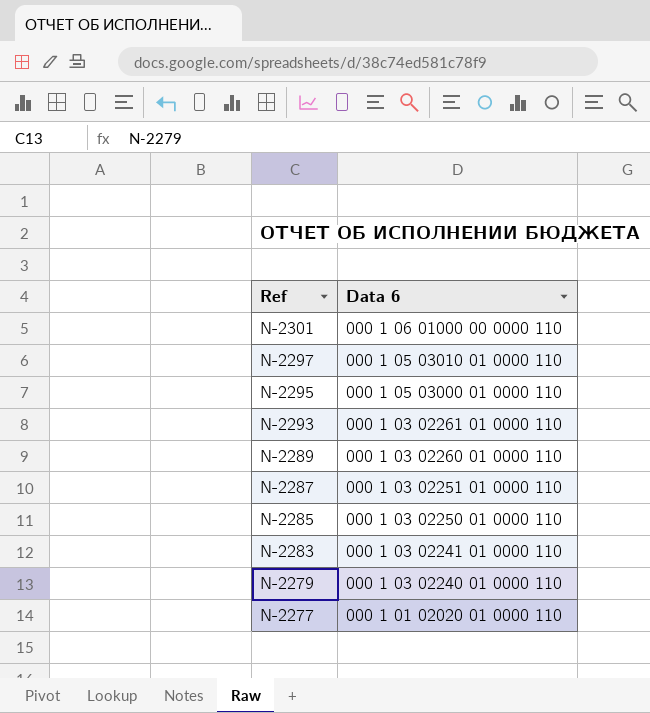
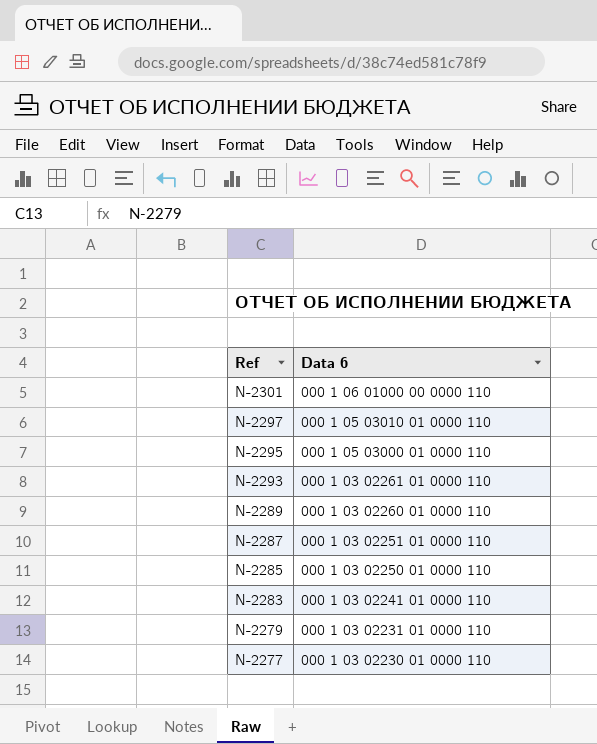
N-2279 | Data 6: 000 1 03 02240 01 0000 110 -> 000 1 03 02231 01 0000 110
N-2277 | Data 6: 000 1 01 02020 01 0000 110 -> 000 1 03 02230 01 0000 110

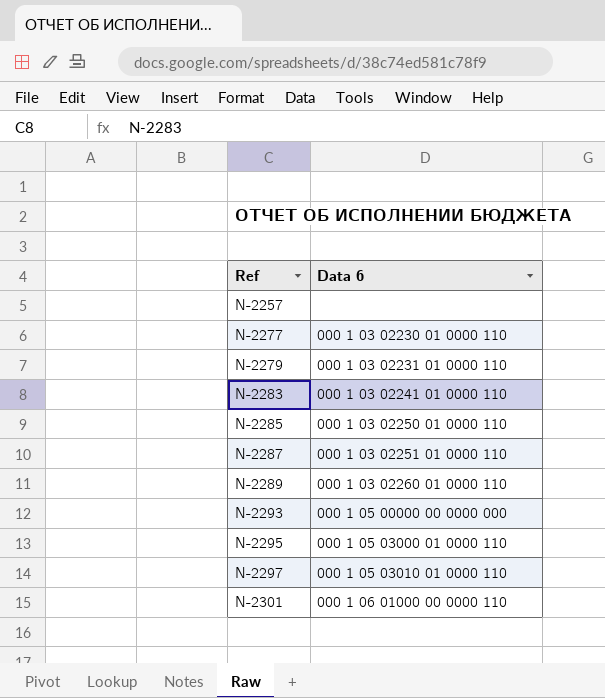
row order: Ref descending -> Ref ascending
row N-2257: none -> none
N-2293 | Data 6: 000 1 03 02261 01 0000 110 -> 000 1 05 00000 00 0000 000

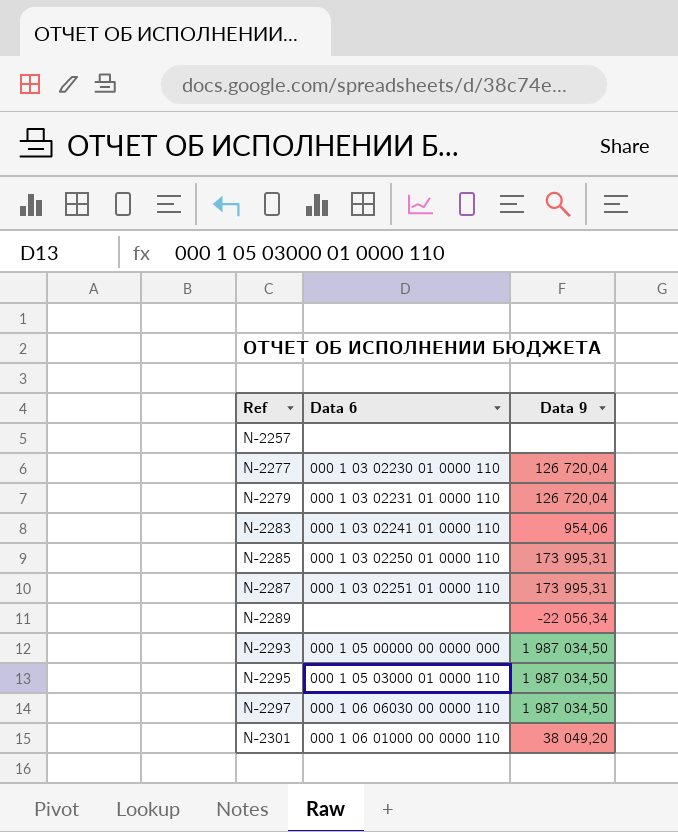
column Data 9 | position: none -> 3
N-2289 | Data 6: 000 1 03 02260 01 0000 110 -> none
N-2297 | Data 6: 000 1 05 03010 01 0000 110 -> 000 1 06 06030 00 0000 110

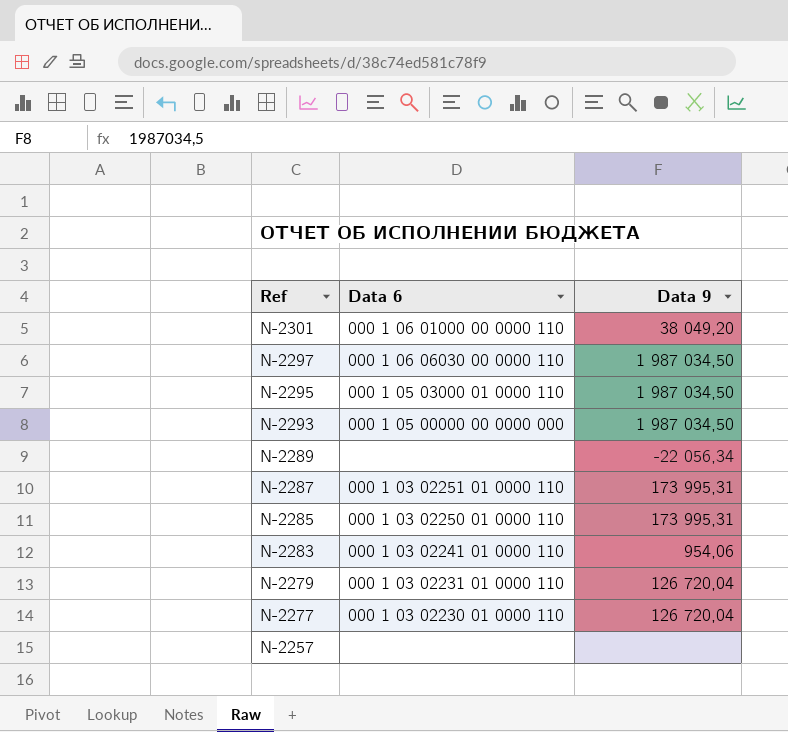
row order: Ref ascending -> Ref descending

